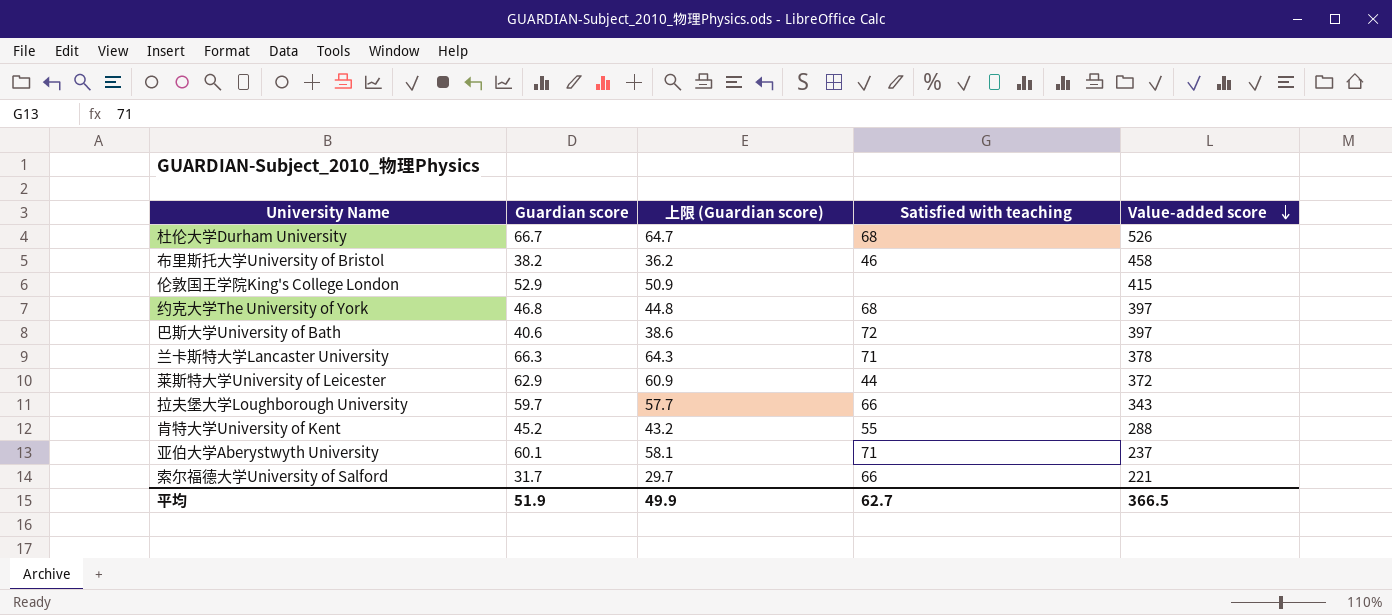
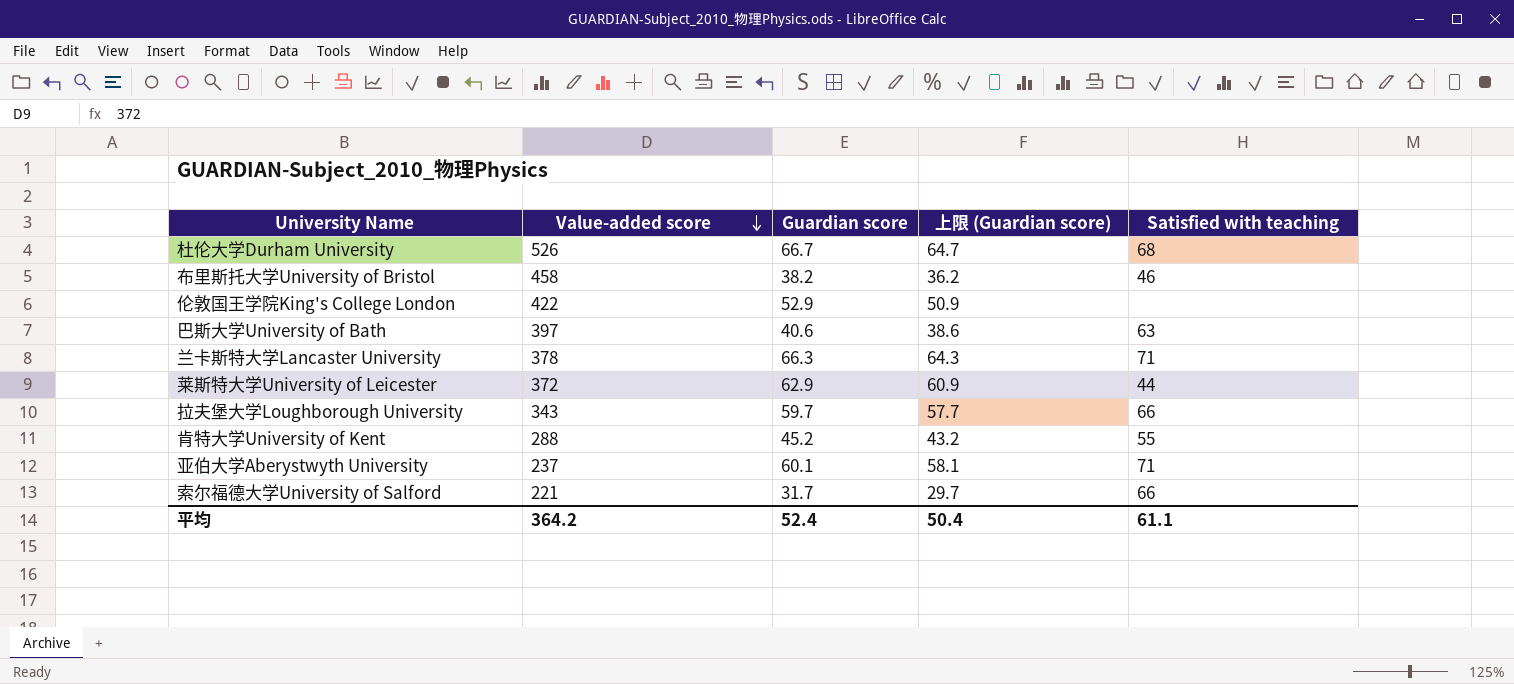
column Value-added score | position: 5 -> 2
row 约克大学The University of York: 46.8 | 44.8 | 68 | 397 -> none
伦敦国王学院King's College London | Value-added score: 415 -> 422
巴斯大学University of Bath | Satisfied with teaching: 72 -> 63
平均 | Value-added score: 366.5 -> 364.2
平均 | Guardian score: 51.9 -> 52.4
平均 | 上限 (Guardian score): 49.9 -> 50.4
平均 | Satisfied with teaching: 62.7 -> 61.1

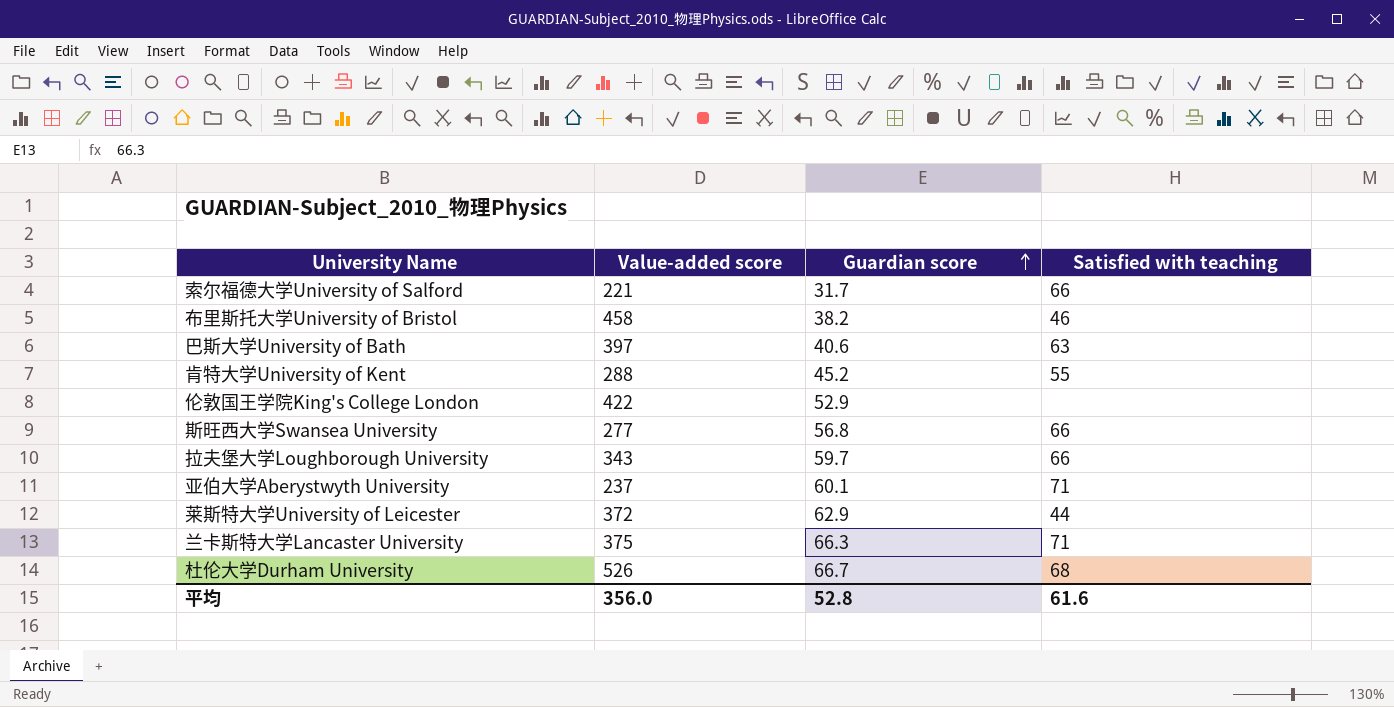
row order: Value-added score descending -> Guardian score ascending
column 上限 (Guardian score) | formula: [Guardian score] - 2 -> none
row 斯旺西大学Swansea University: none -> 277 | 56.8 | 66
兰卡斯特大学Lancaster University | Value-added score: 378 -> 375
平均 | Value-added score: 364.2 -> 356.0
平均 | Guardian score: 52.4 -> 52.8
平均 | Satisfied with teaching: 61.1 -> 61.6

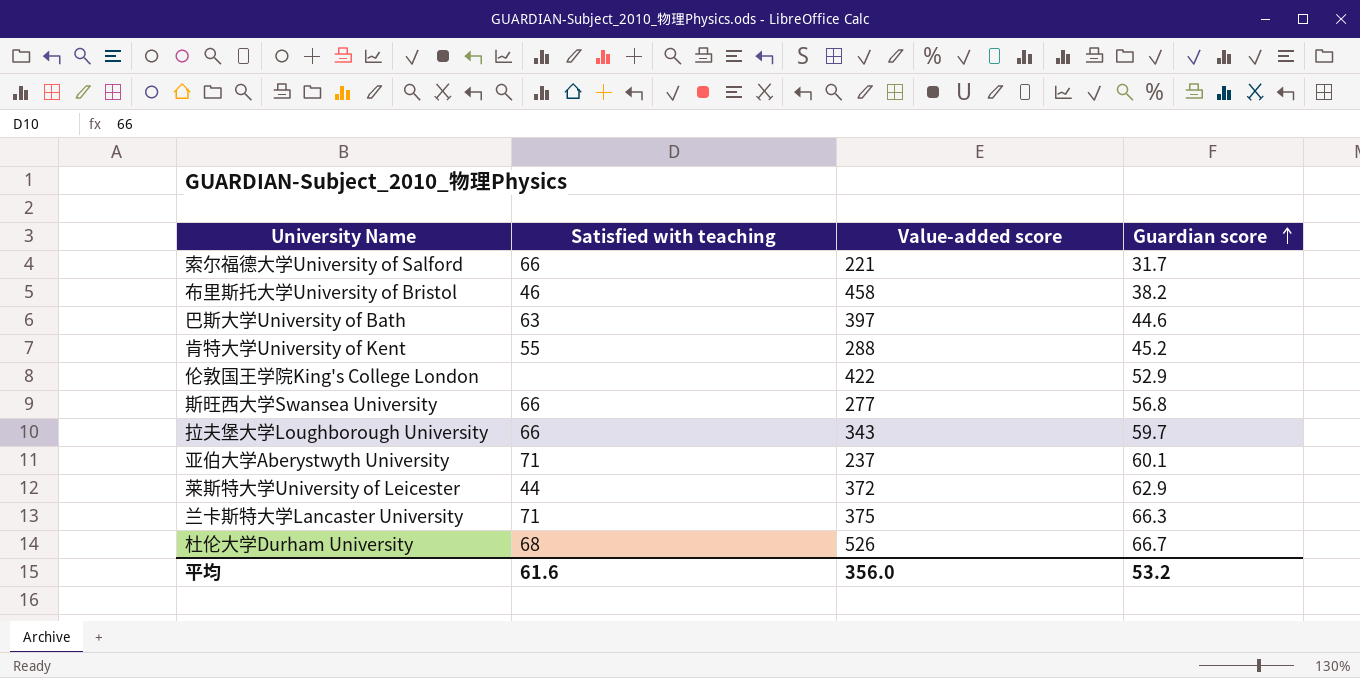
column Satisfied with teaching | position: 4 -> 2
巴斯大学University of Bath | Guardian score: 40.6 -> 44.6
平均 | Guardian score: 52.8 -> 53.2

